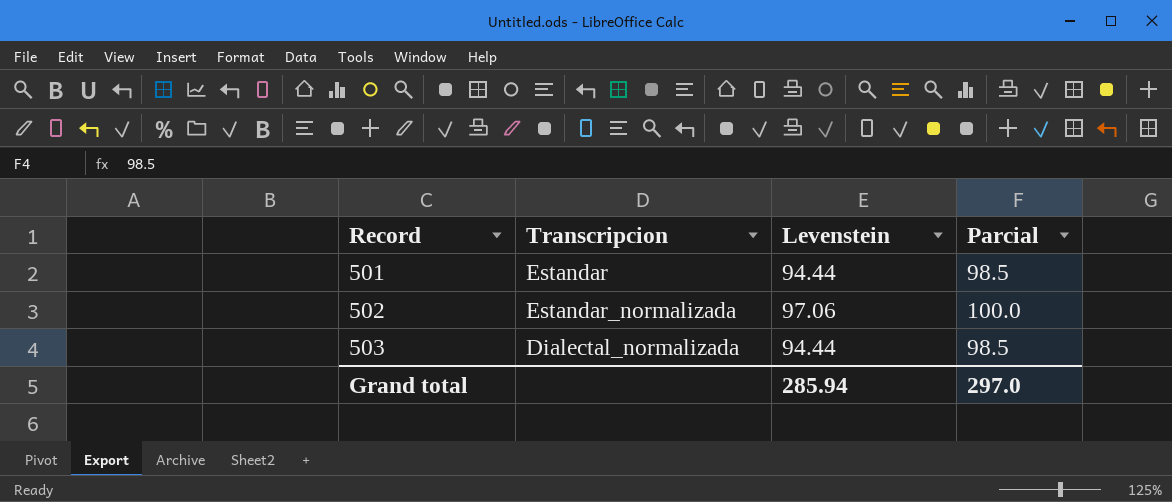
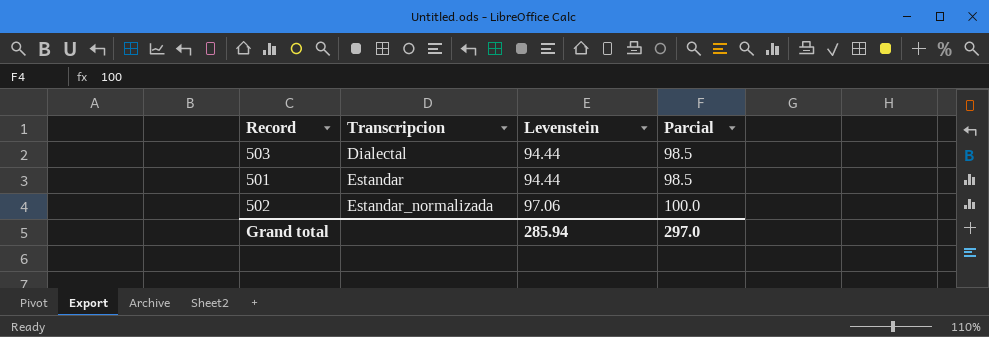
row order: Record ascending -> Transcripcion ascending
503 | Transcripcion: Dialectal_normalizada -> Dialectal

